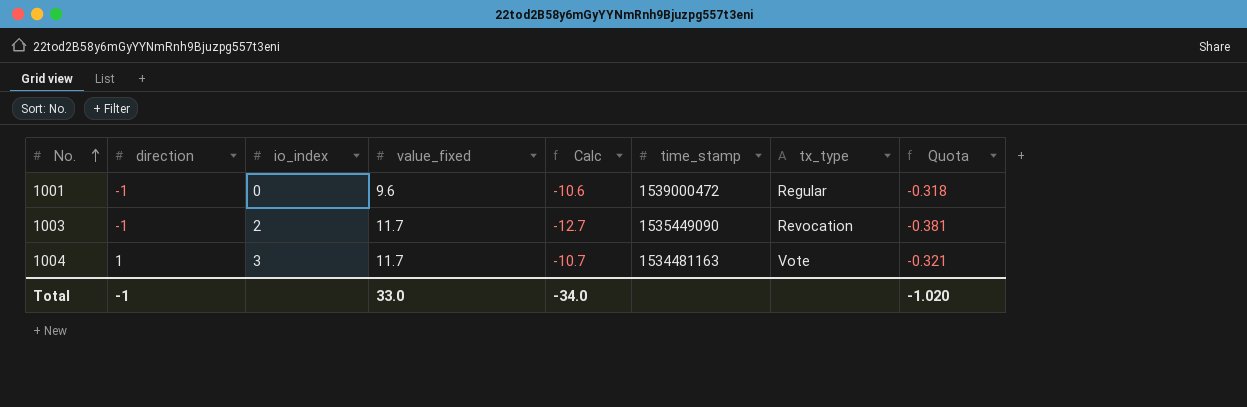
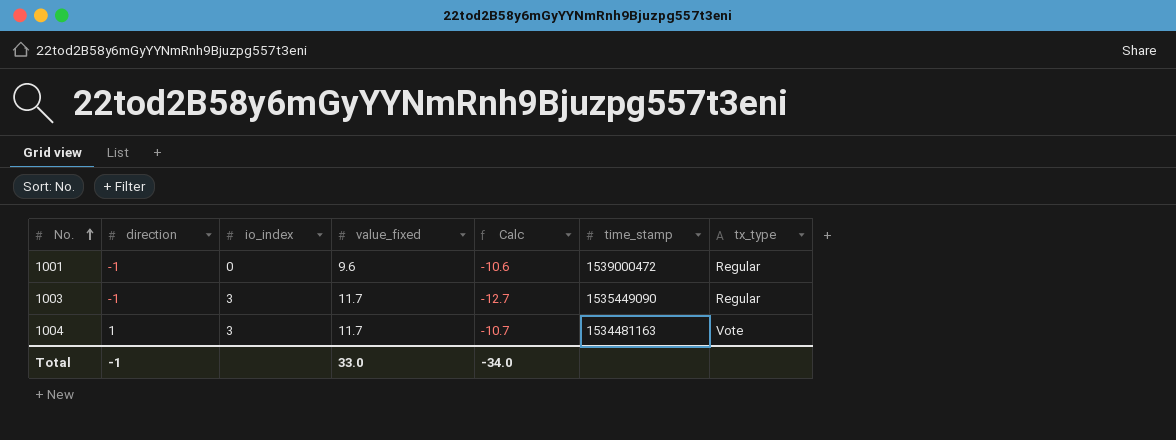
column Quota | formula: [Calc] * 0.03 -> none
1003 | io_index: 2 -> 3
1003 | tx_type: Revocation -> Regular

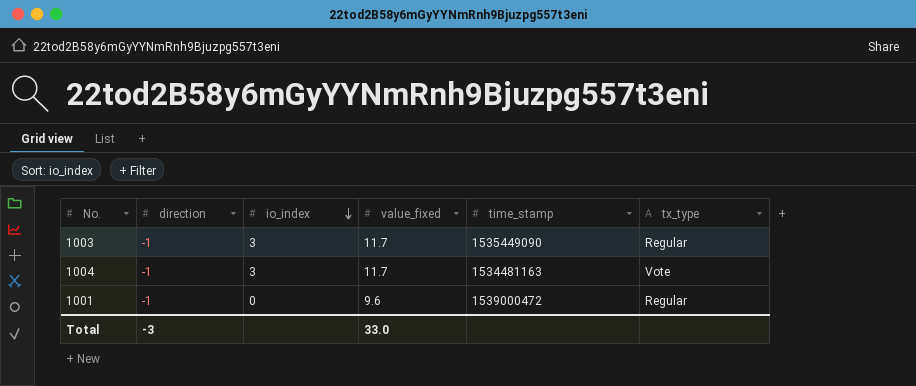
row order: No. ascending -> io_index descending
column Calc | formula: [direction] - [value_fixed] -> none
1004 | direction: 1 -> -1
Total | direction: -1 -> -3

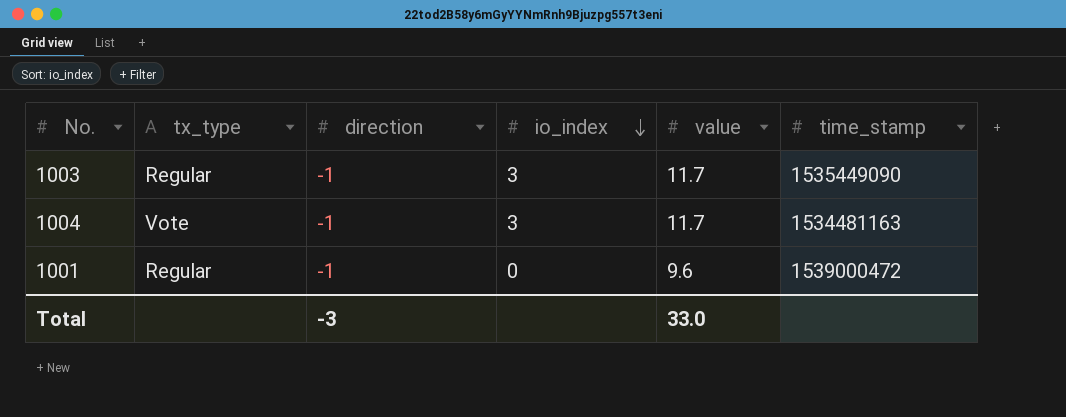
column tx_type | position: 6 -> 2
column name: value_fixed -> value

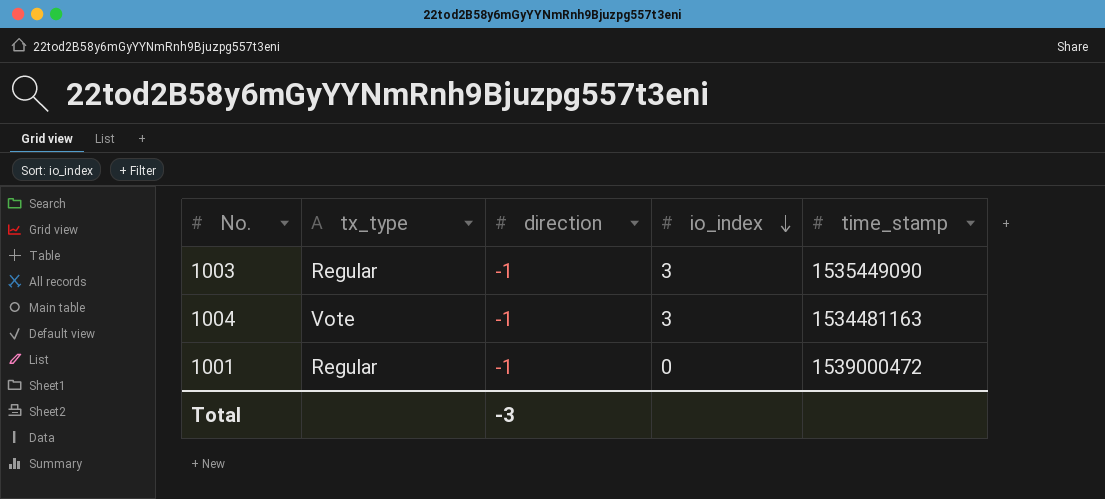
column value | position: 5 -> none

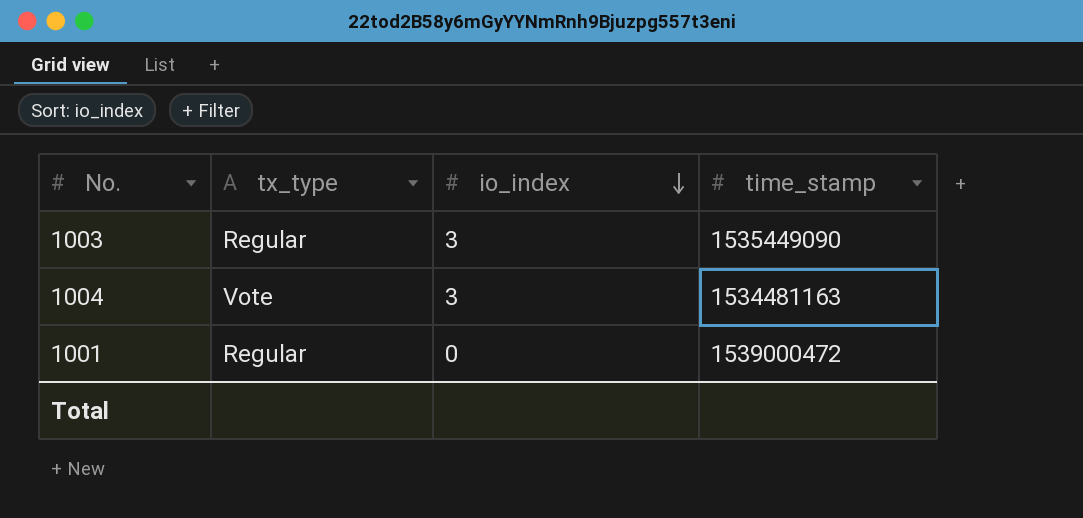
column direction | position: 3 -> none

